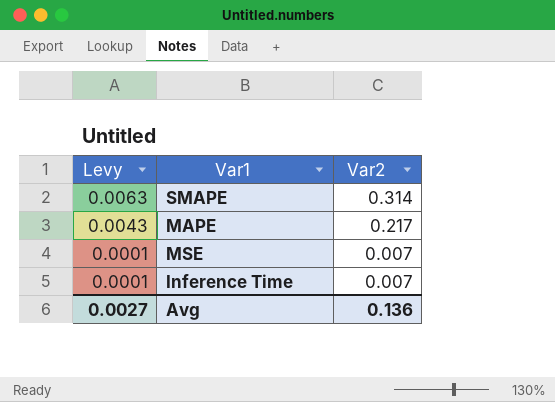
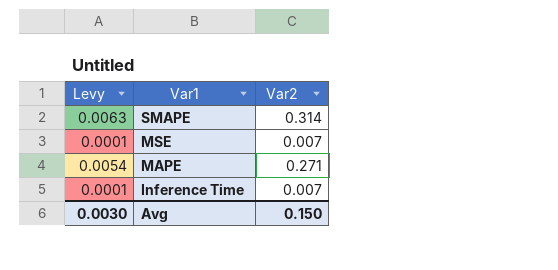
row order: Levy descending -> Var1 descending
MAPE | Levy: 0.0043 -> 0.0054
MAPE | Var2: 0.217 -> 0.271
Avg | Levy: 0.0027 -> 0.0030
Avg | Var2: 0.136 -> 0.150

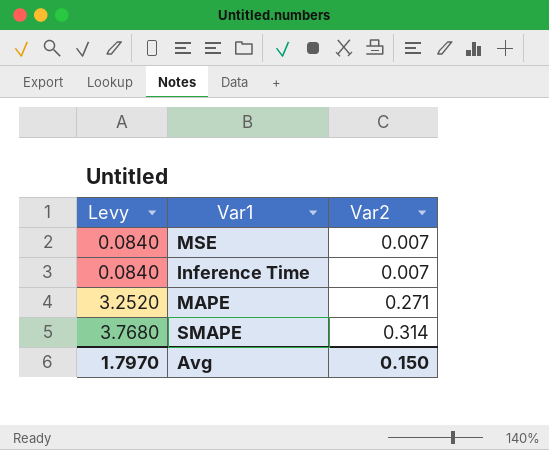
row order: Var1 descending -> Levy ascending
column Levy | formula: [Var2] * 0.02 -> [Var2] * 12
Avg | Levy: 0.0030 -> 1.7970

